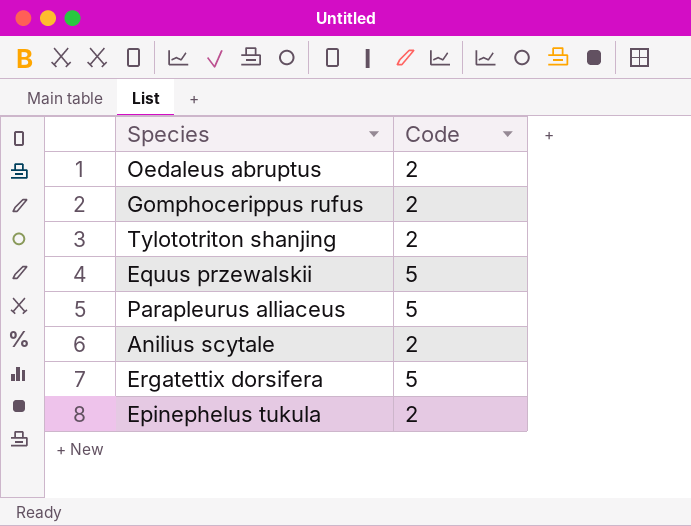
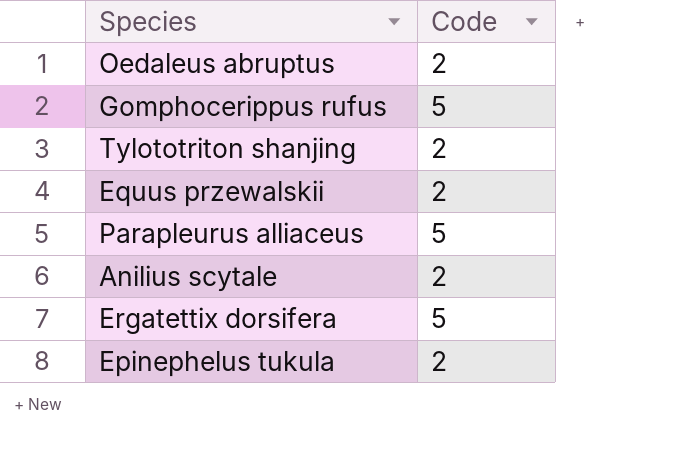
Gomphocerippus rufus | Code: 2 -> 5
Equus przewalskii | Code: 5 -> 2

